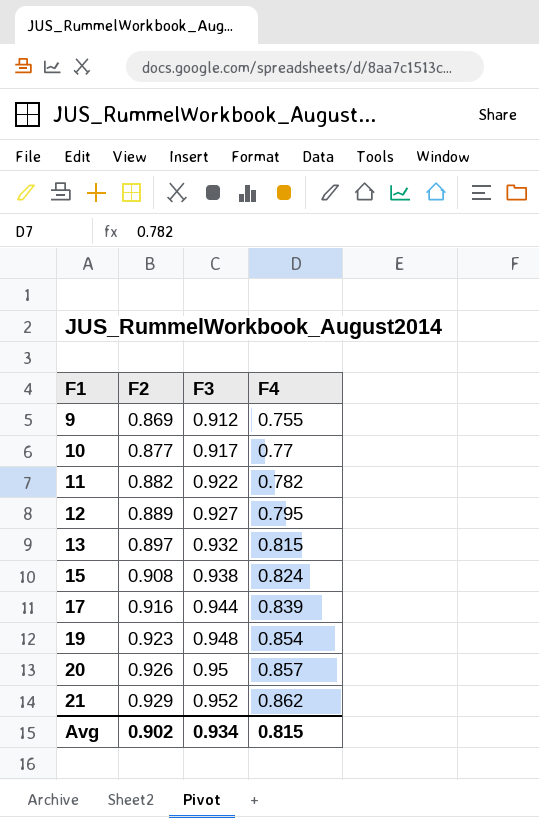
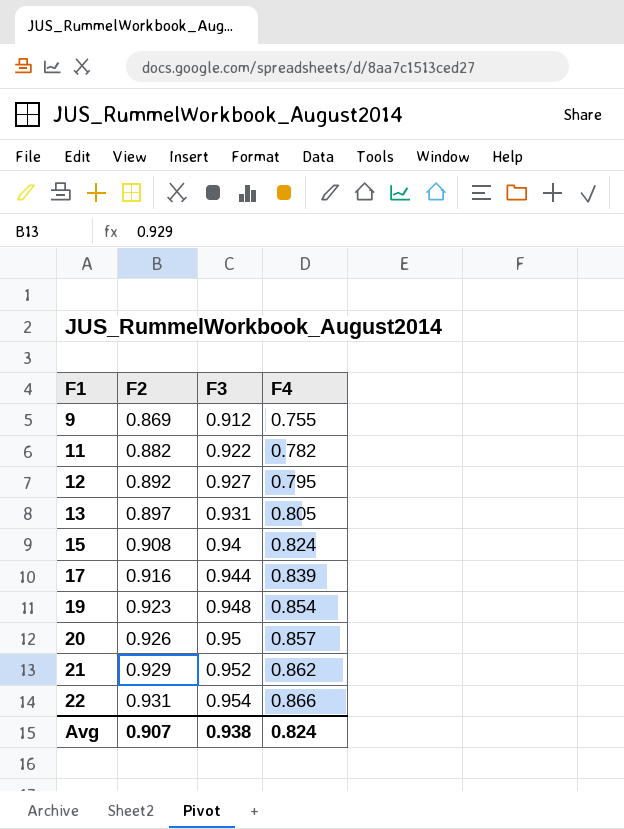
row 10: 0.877 | 0.917 | 0.77 -> none
12 | F2: 0.889 -> 0.892
13 | F3: 0.932 -> 0.931
13 | F4: 0.815 -> 0.805
15 | F3: 0.938 -> 0.94
row 22: none -> 0.931 | 0.954 | 0.866
Avg | F2: 0.902 -> 0.907
Avg | F3: 0.934 -> 0.938
Avg | F4: 0.815 -> 0.824

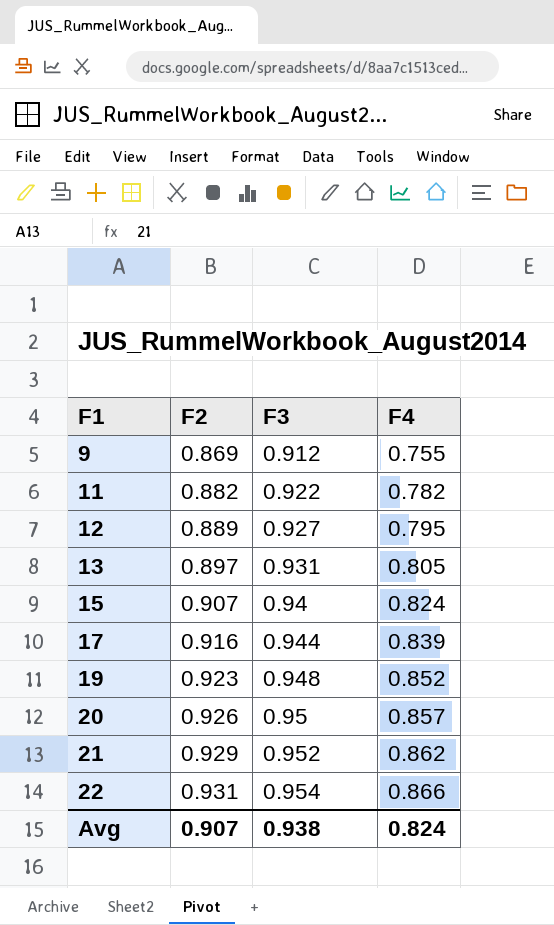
12 | F2: 0.892 -> 0.889
15 | F2: 0.908 -> 0.907
19 | F4: 0.854 -> 0.852

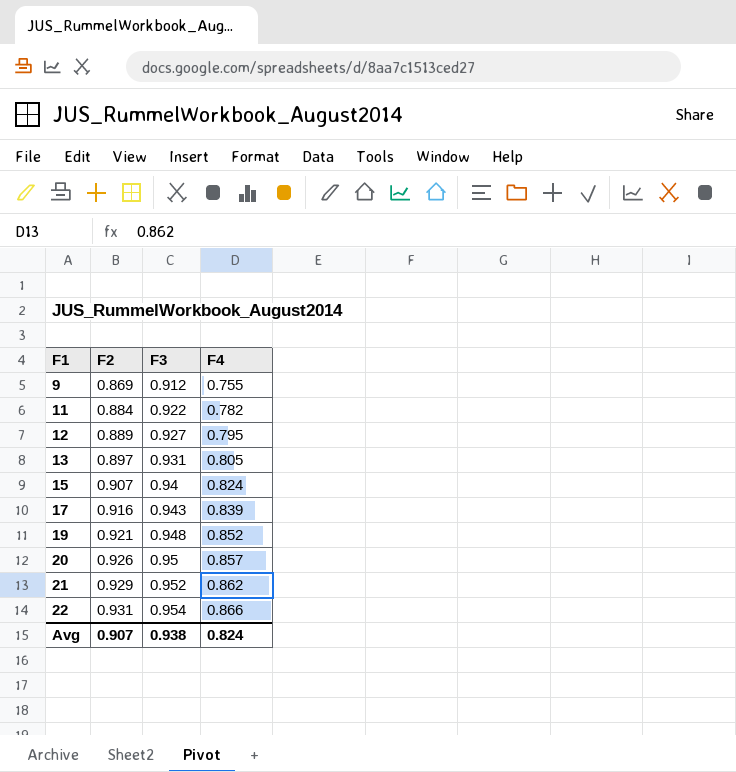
11 | F2: 0.882 -> 0.884
17 | F3: 0.944 -> 0.943
19 | F2: 0.923 -> 0.921

